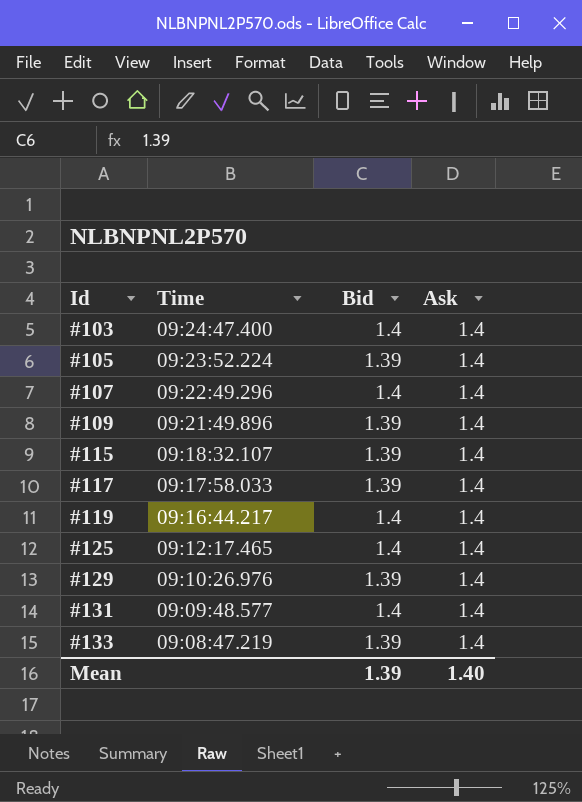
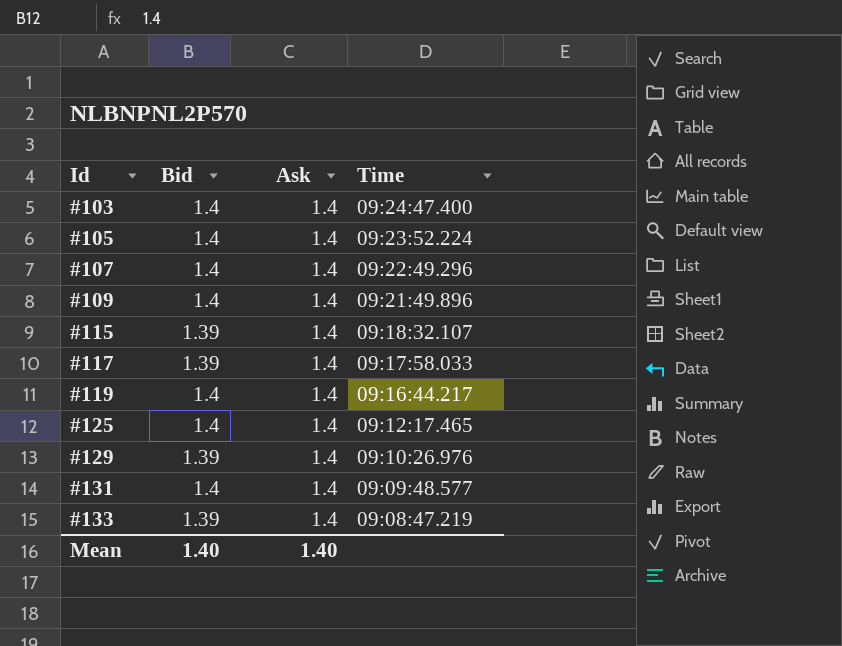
column Time | position: 2 -> 4
#105 | Bid: 1.39 -> 1.4
#109 | Bid: 1.39 -> 1.4
Mean | Bid: 1.39 -> 1.40

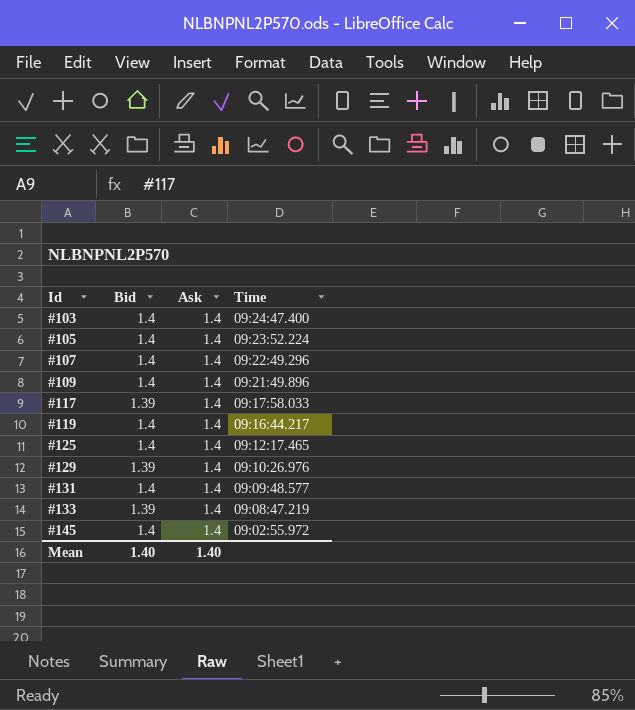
row #115: 1.39 | 1.4 | 09:18:32.107 -> none
row #145: none -> 1.4 | 1.4 | 09:02:55.972

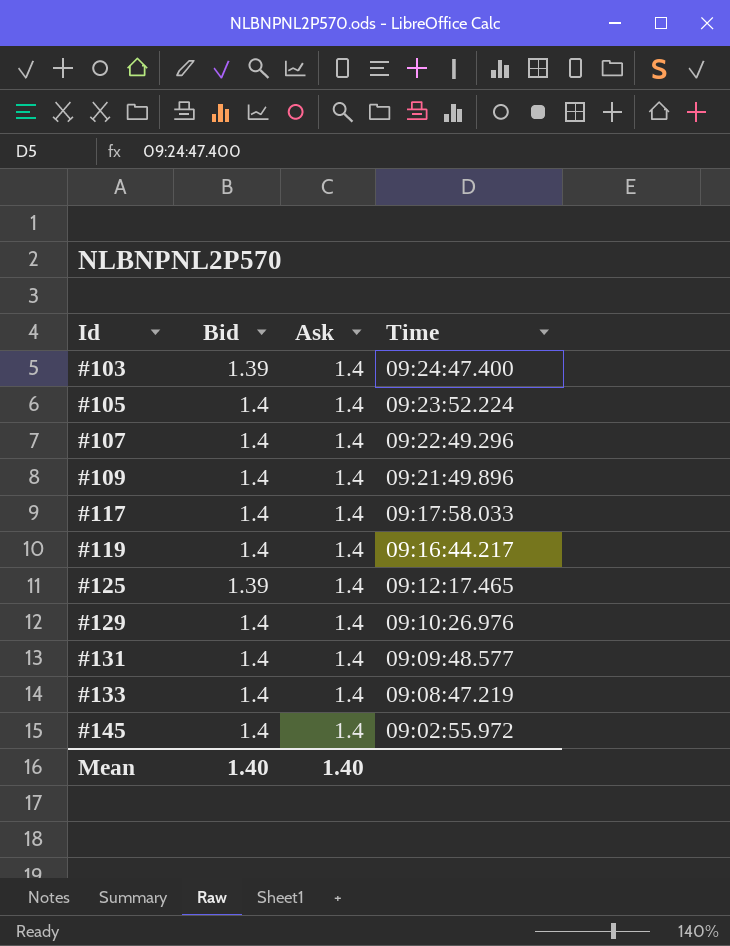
#103 | Bid: 1.4 -> 1.39
#117 | Bid: 1.39 -> 1.4
#125 | Bid: 1.4 -> 1.39
#129 | Bid: 1.39 -> 1.4
#133 | Bid: 1.39 -> 1.4

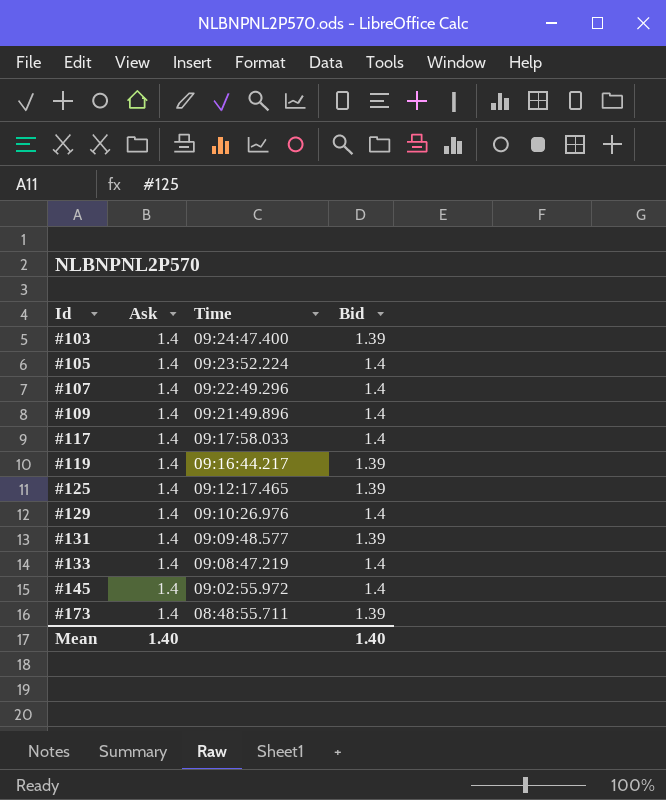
column Bid | position: 2 -> 4
#119 | Bid: 1.4 -> 1.39
#131 | Bid: 1.4 -> 1.39
row #173: none -> 1.4 | 08:48:55.711 | 1.39

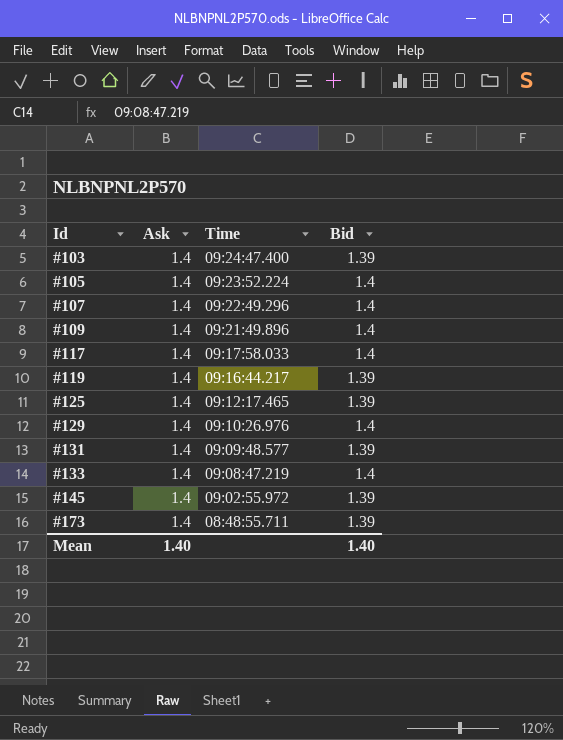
#145 | Bid: 1.4 -> 1.39

